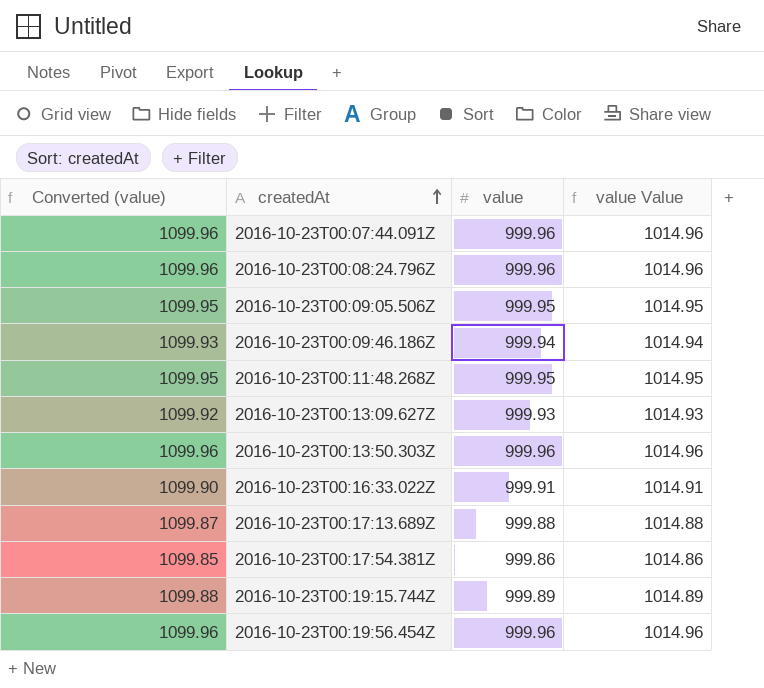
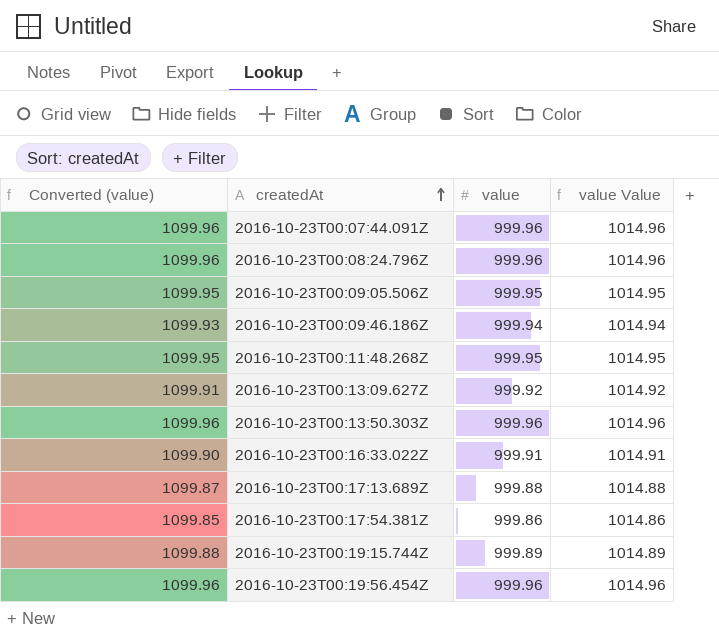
2016-10-23T00:13:09.627Z | Converted (value): 1099.92 -> 1099.91
2016-10-23T00:13:09.627Z | value: 999.93 -> 999.92
2016-10-23T00:13:09.627Z | value Value: 1014.93 -> 1014.92

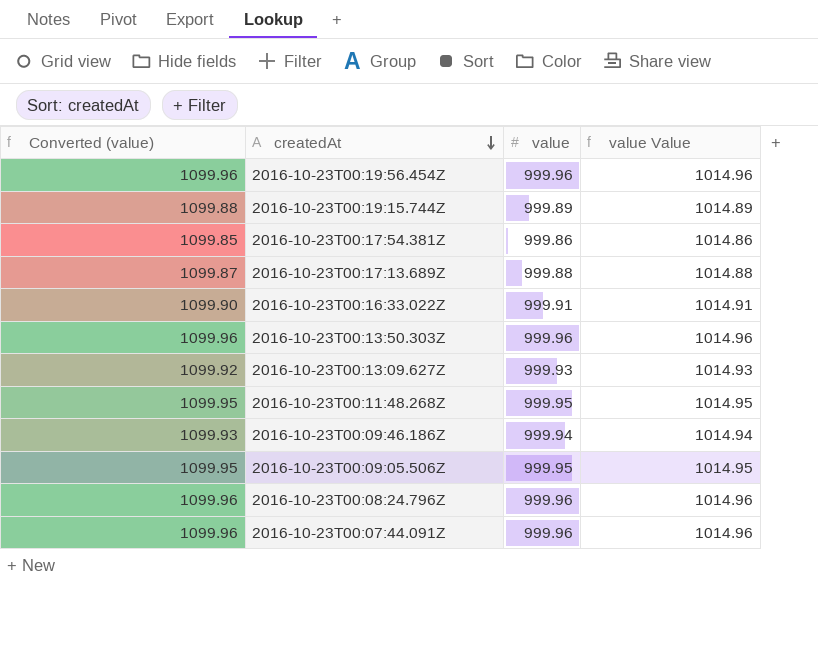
row order: createdAt ascending -> createdAt descending
2016-10-23T00:13:09.627Z | Converted (value): 1099.91 -> 1099.92
2016-10-23T00:13:09.627Z | value: 999.92 -> 999.93
2016-10-23T00:13:09.627Z | value Value: 1014.92 -> 1014.93

